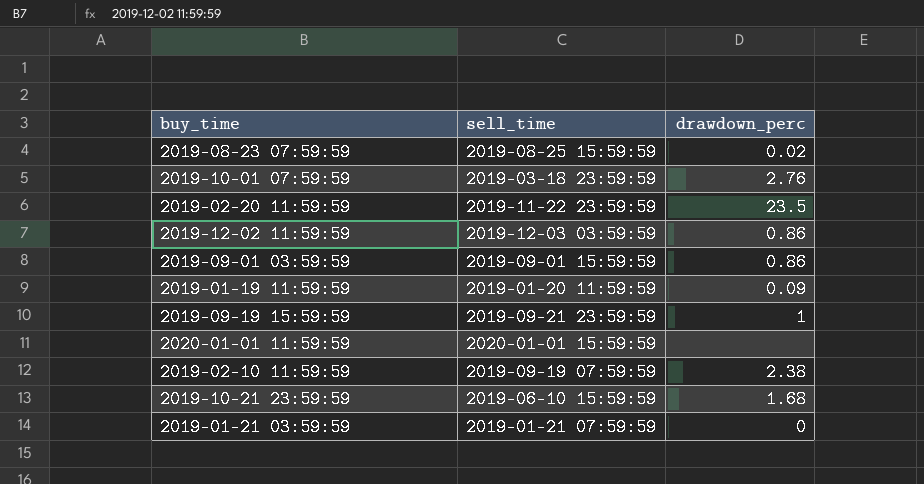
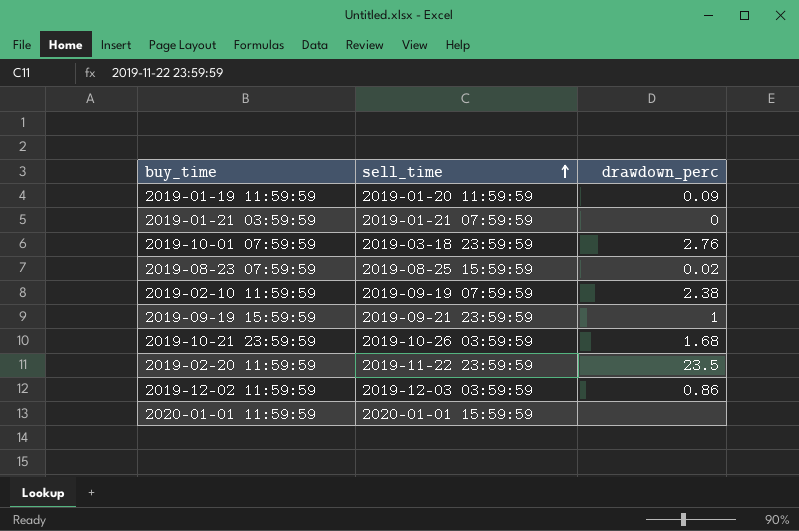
row order: none -> sell_time ascending
row 2019-09-01 03:59:59: 2019-09-01 15:59:59 | 0.86 -> none
2019-10-21 23:59:59 | sell_time: 2019-06-10 15:59:59 -> 2019-10-26 03:59:59

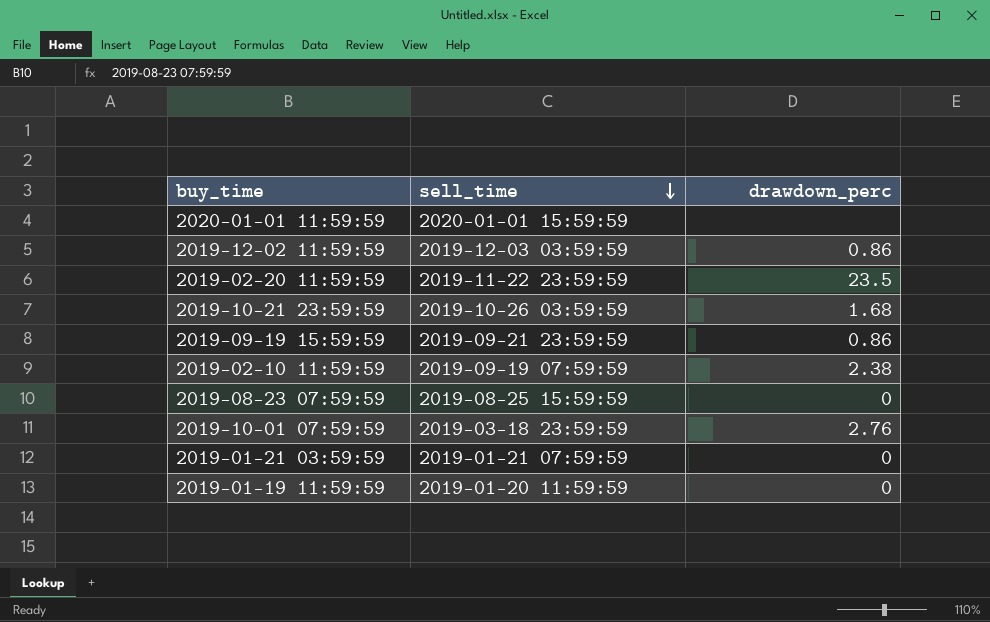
row order: sell_time ascending -> sell_time descending
2019-09-19 15:59:59 | drawdown_perc: 1 -> 0.86
2019-08-23 07:59:59 | drawdown_perc: 0.02 -> 0
2019-01-19 11:59:59 | drawdown_perc: 0.09 -> 0

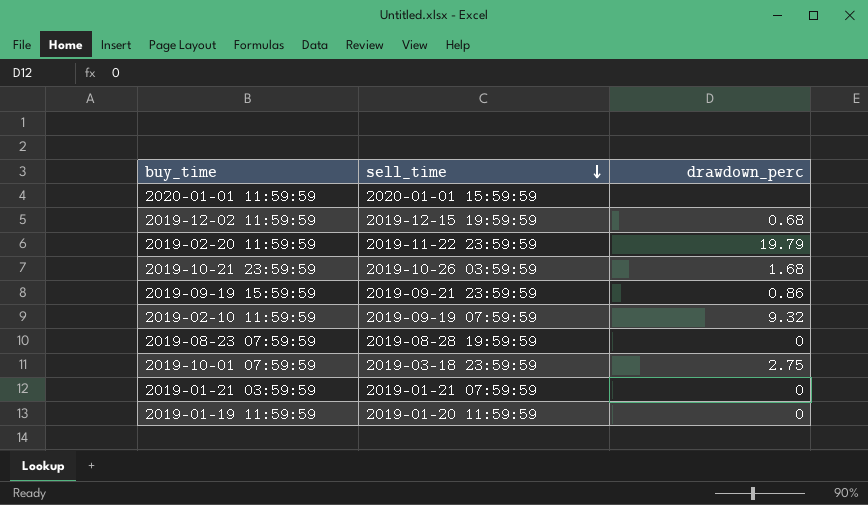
2019-12-02 11:59:59 | sell_time: 2019-12-03 03:59:59 -> 2019-12-15 19:59:59
2019-12-02 11:59:59 | drawdown_perc: 0.86 -> 0.68
2019-02-20 11:59:59 | drawdown_perc: 23.5 -> 19.79
2019-02-10 11:59:59 | drawdown_perc: 2.38 -> 9.32
2019-08-23 07:59:59 | sell_time: 2019-08-25 15:59:59 -> 2019-08-28 19:59:59
2019-10-01 07:59:59 | drawdown_perc: 2.76 -> 2.75

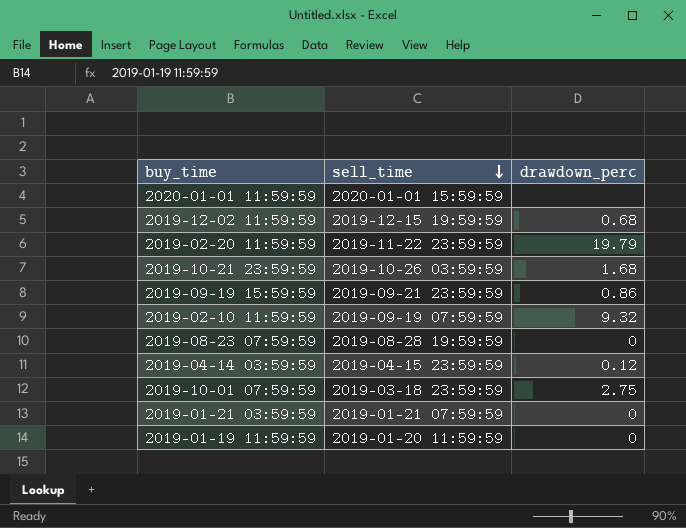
row 2019-04-14 03:59:59: none -> 2019-04-15 23:59:59 | 0.12

